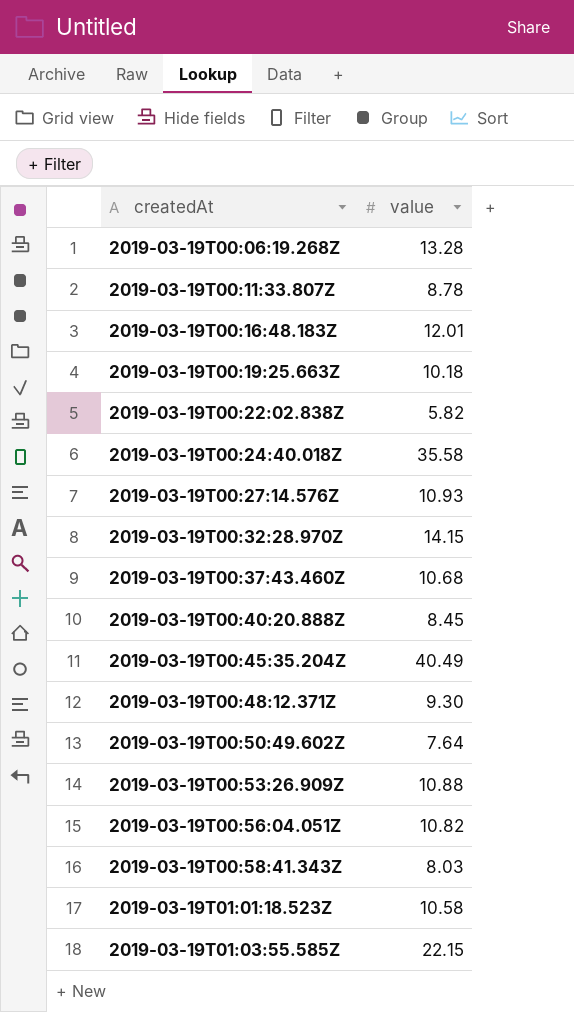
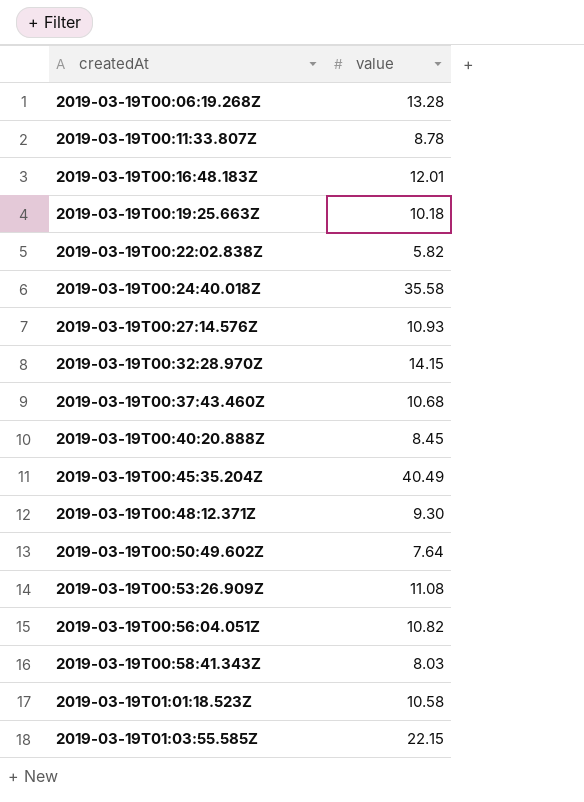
2019-03-19T00:53:26.909Z | value: 10.88 -> 11.08

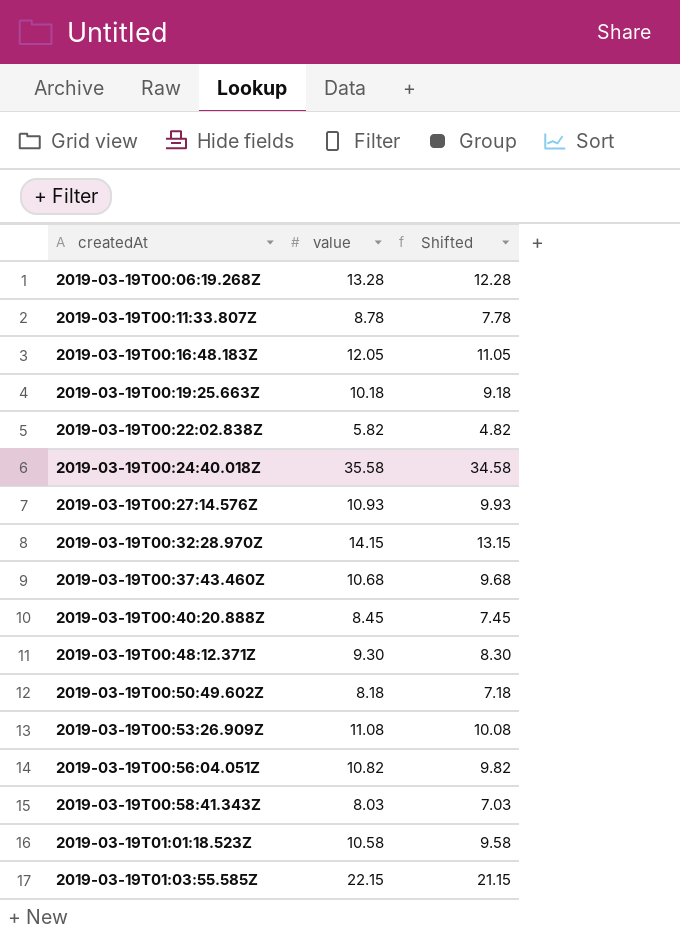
column Shifted | formula: none -> [value] - 1
row 2019-03-19T00:45:35.204Z: 40.49 -> none
2019-03-19T00:16:48.183Z | value: 12.01 -> 12.05
2019-03-19T00:50:49.602Z | value: 7.64 -> 8.18

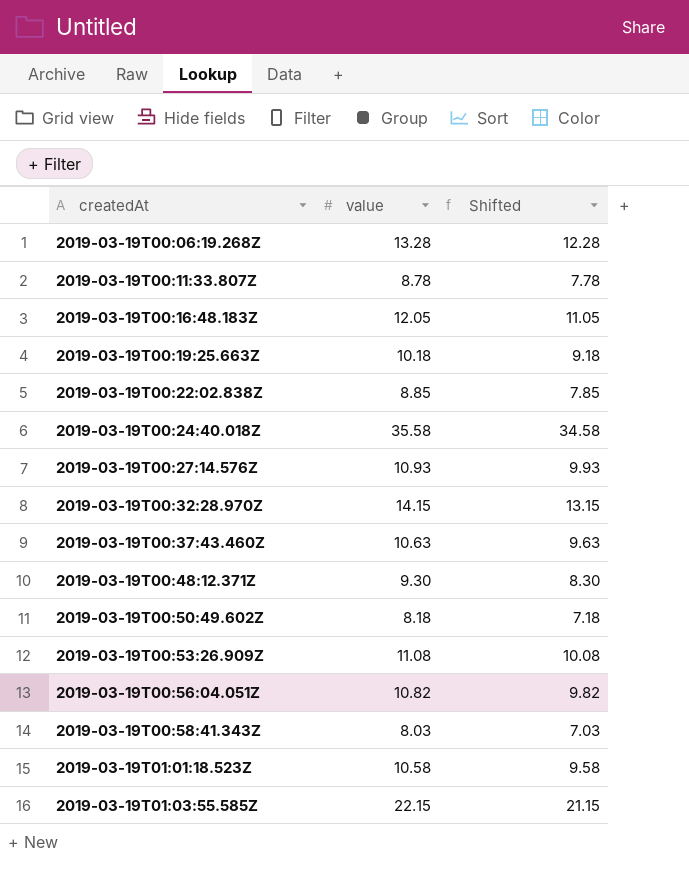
row 2019-03-19T00:40:20.888Z: 8.45 | 7.45 -> none
2019-03-19T00:22:02.838Z | value: 5.82 -> 8.85
2019-03-19T00:22:02.838Z | Shifted: 4.82 -> 7.85
2019-03-19T00:37:43.460Z | value: 10.68 -> 10.63
2019-03-19T00:37:43.460Z | Shifted: 9.68 -> 9.63

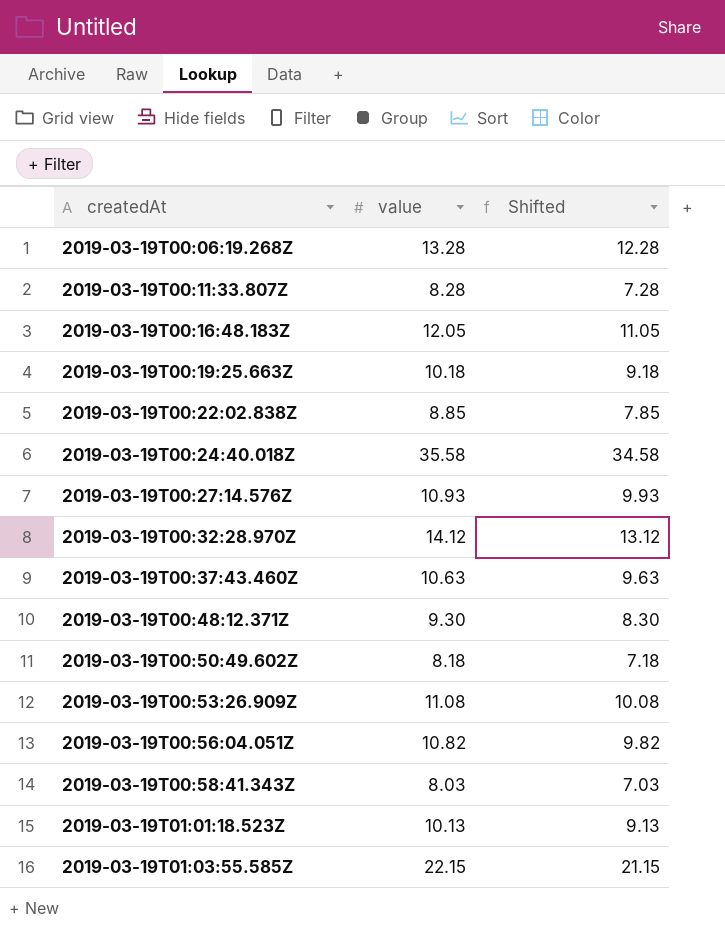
2019-03-19T00:11:33.807Z | value: 8.78 -> 8.28
2019-03-19T00:11:33.807Z | Shifted: 7.78 -> 7.28
2019-03-19T00:32:28.970Z | value: 14.15 -> 14.12
2019-03-19T00:32:28.970Z | Shifted: 13.15 -> 13.12
2019-03-19T01:01:18.523Z | value: 10.58 -> 10.13
2019-03-19T01:01:18.523Z | Shifted: 9.58 -> 9.13

